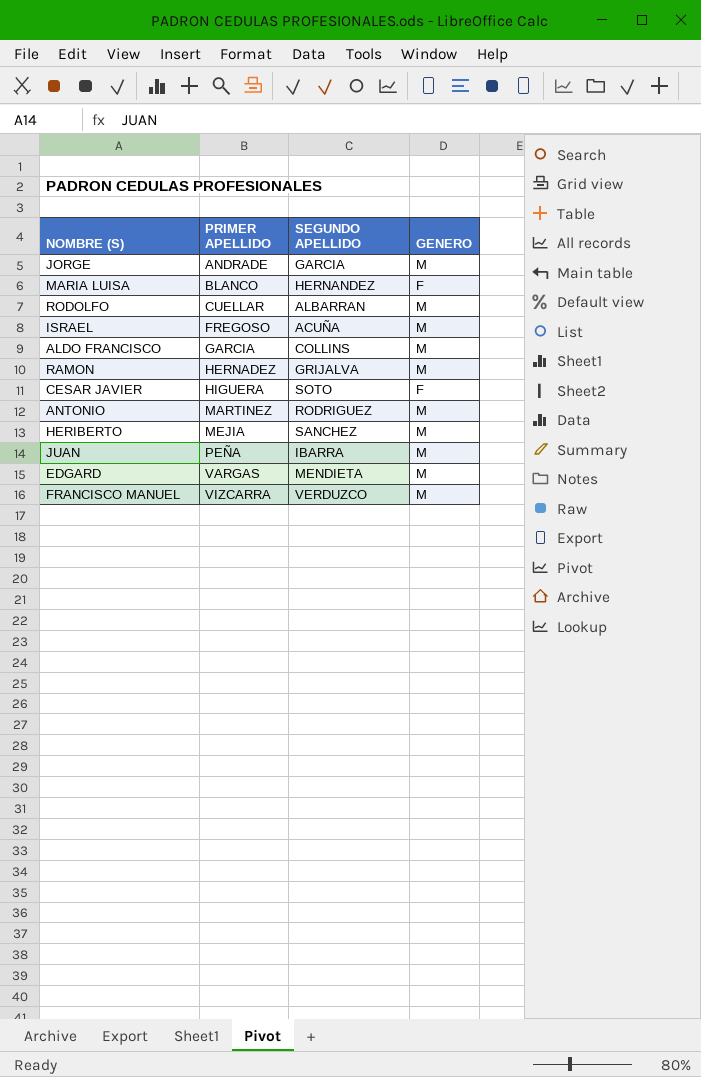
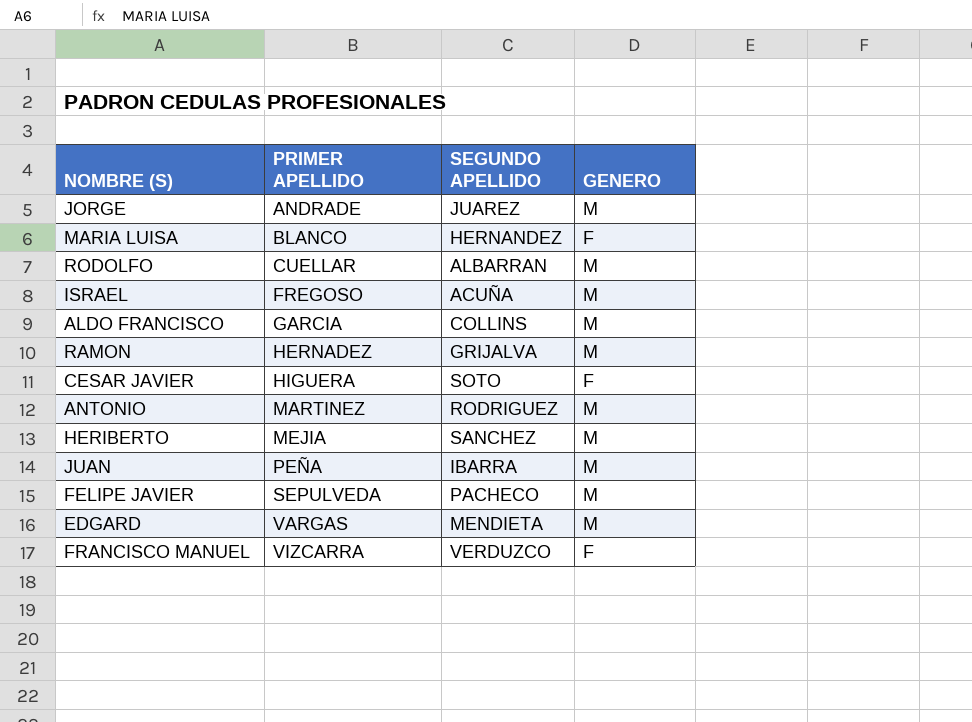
JORGE | SEGUNDO APELLIDO: GARCIA -> JUAREZ
row FELIPE JAVIER: none -> SEPULVEDA | PACHECO | M
FRANCISCO MANUEL | GENERO: M -> F

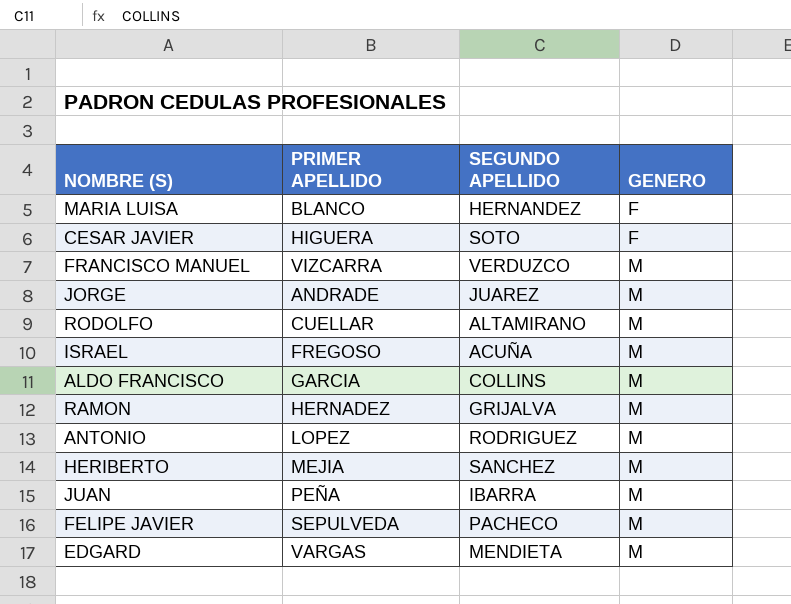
row order: PRIMER APELLIDO ascending -> GENERO ascending
FRANCISCO MANUEL | GENERO: F -> M
RODOLFO | SEGUNDO APELLIDO: ALBARRAN -> ALTAMIRANO
ANTONIO | PRIMER APELLIDO: MARTINEZ -> LOPEZ

